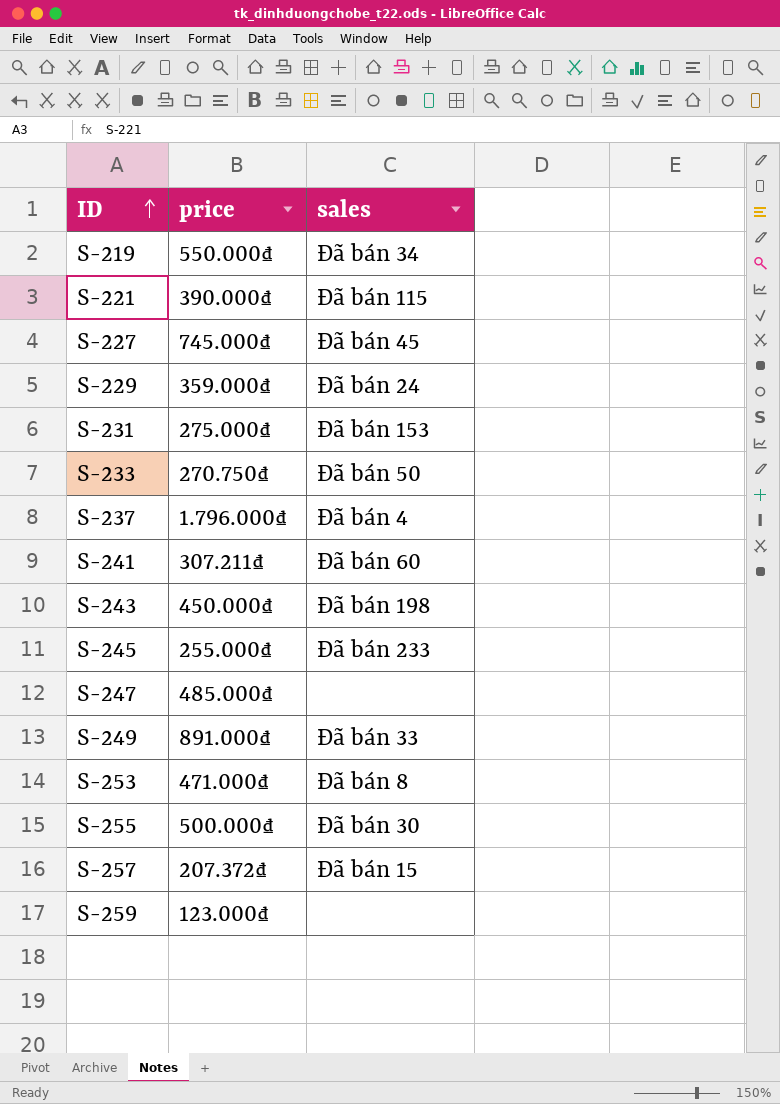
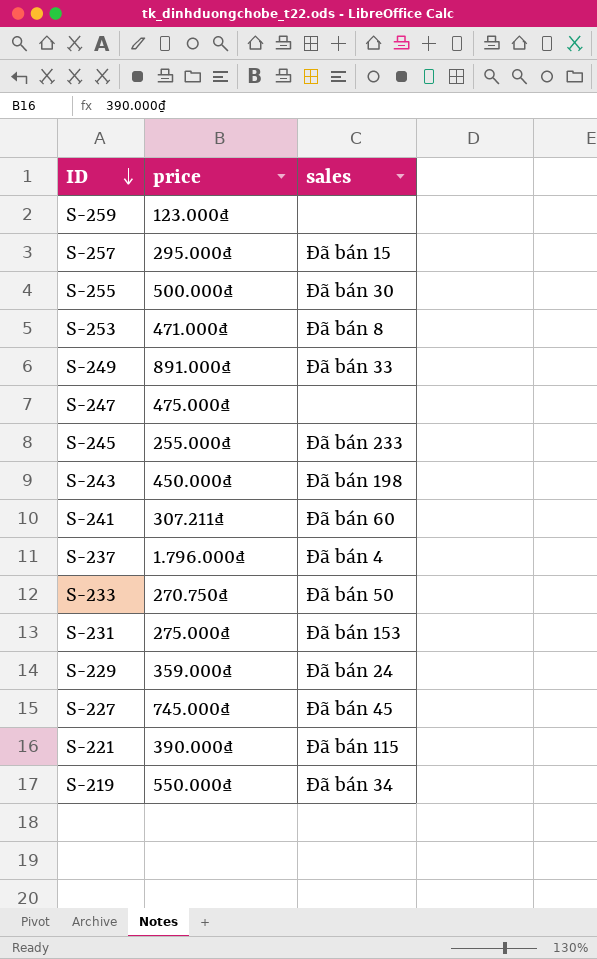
row order: ID ascending -> ID descending
S-257 | price: 207.372₫ -> 295.000₫
S-247 | price: 485.000₫ -> 475.000₫

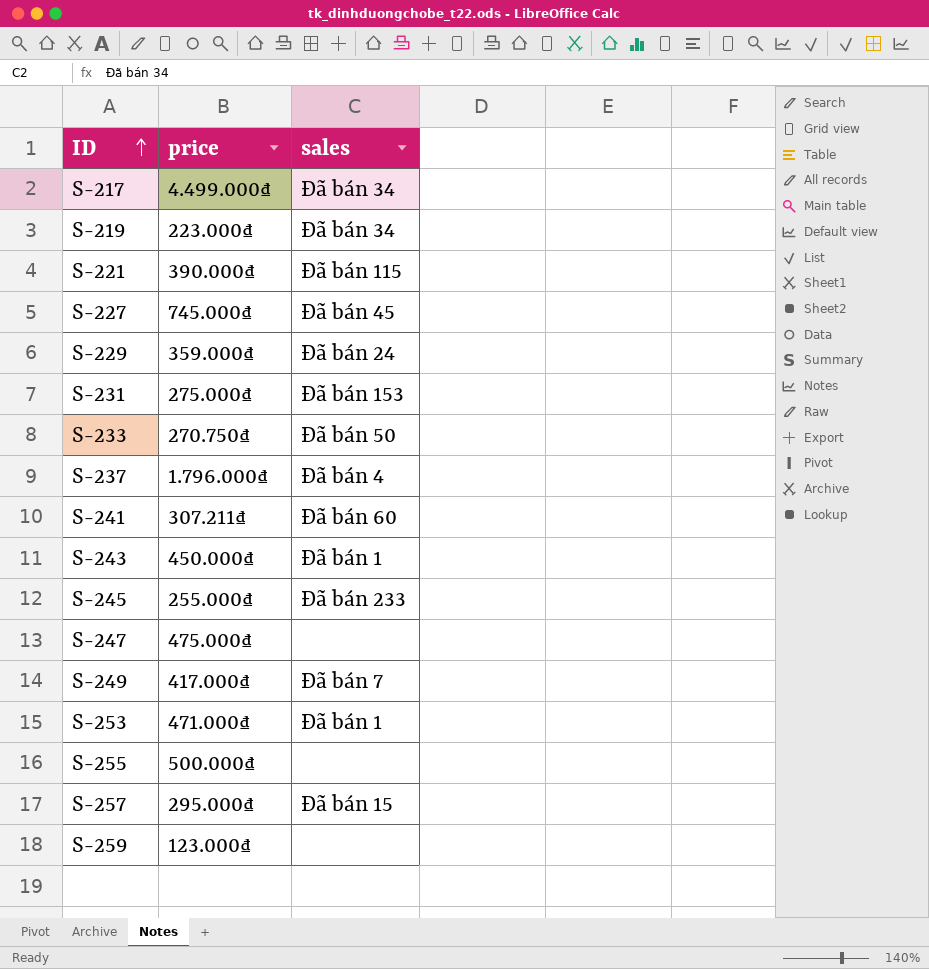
row order: ID descending -> ID ascending
row S-217: none -> 4.499.000₫ | Đã bán 34
S-219 | price: 550.000₫ -> 223.000₫
S-243 | sales: Đã bán 198 -> Đã bán 1
S-249 | price: 891.000₫ -> 417.000₫
S-249 | sales: Đã bán 33 -> Đã bán 7
S-253 | sales: Đã bán 8 -> Đã bán 1
S-255 | sales: Đã bán 30 -> none

